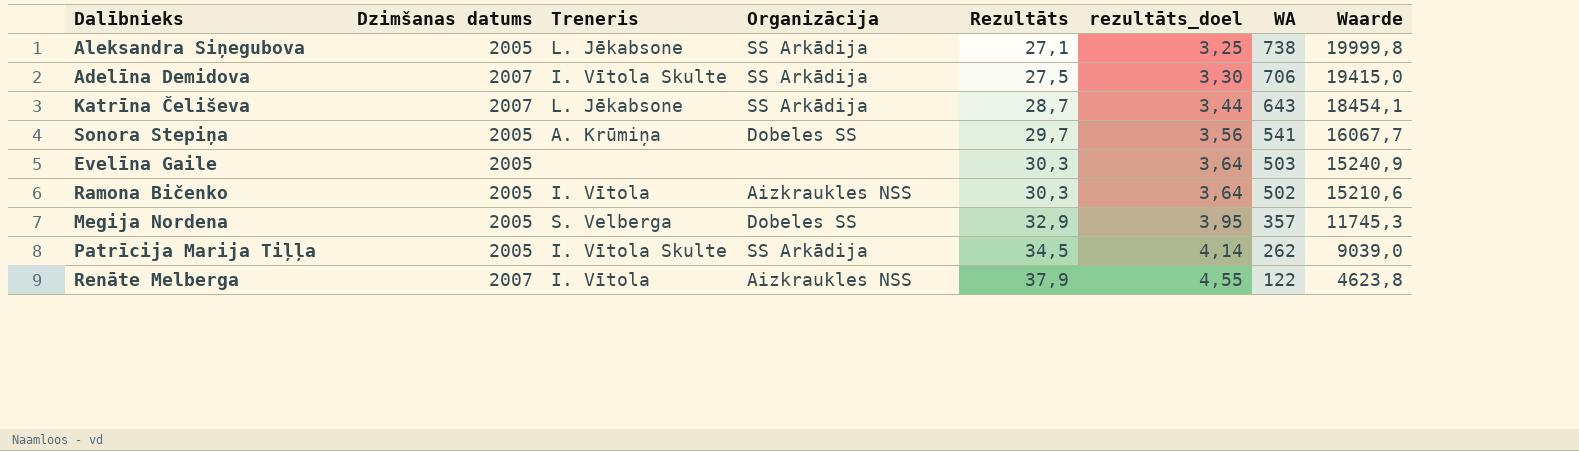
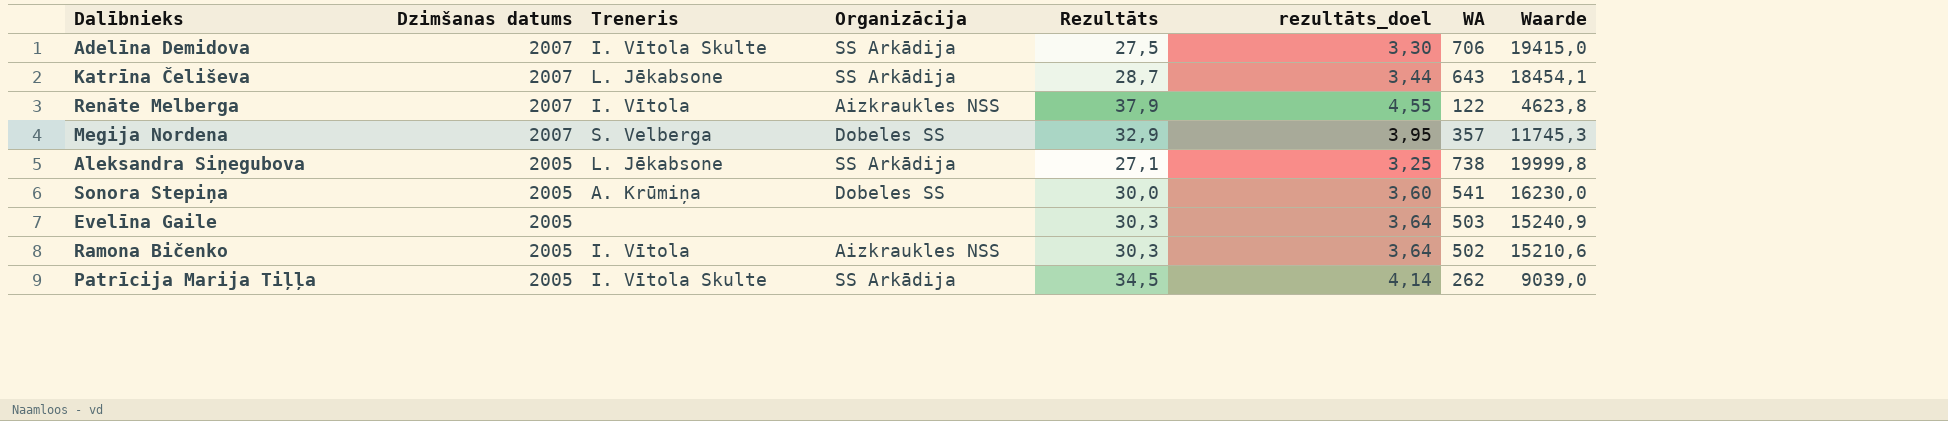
row order: Rezultāts ascending -> Dzimšanas datums descending
Megija Nordena | Dzimšanas datums: 2005 -> 2007
Sonora Stepiņa | Rezultāts: 29,7 -> 30,0
Sonora Stepiņa | rezultāts_doel: 3,56 -> 3,60
Sonora Stepiņa | Waarde: 16067,7 -> 16230,0

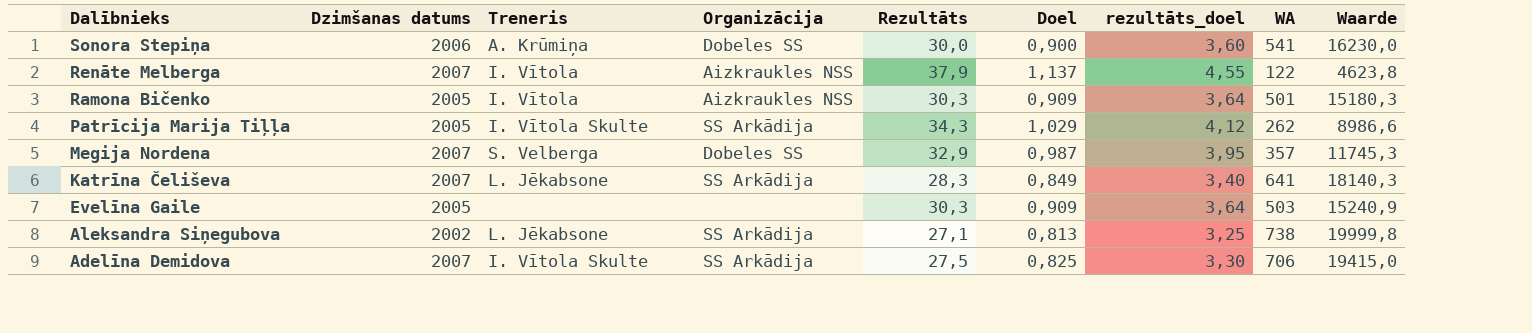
row order: Dzimšanas datums descending -> Dalībnieks descending
column Doel | formula: none -> [Rezultāts] * 0,03
Sonora Stepiņa | Dzimšanas datums: 2005 -> 2006
Ramona Bičenko | WA: 502 -> 501
Ramona Bičenko | Waarde: 15210,6 -> 15180,3
Patrīcija Marija Tiļļa | Rezultāts: 34,5 -> 34,3
Patrīcija Marija Tiļļa | rezultāts_doel: 4,14 -> 4,12
Patrīcija Marija Tiļļa | Waarde: 9039,0 -> 8986,6
Katrīna Čeliševa | Rezultāts: 28,7 -> 28,3
Katrīna Čeliševa | rezultāts_doel: 3,44 -> 3,40
Katrīna Čeliševa | WA: 643 -> 641
Katrīna Čeliševa | Waarde: 18454,1 -> 18140,3
Aleksandra Siņegubova | Dzimšanas datums: 2005 -> 2002

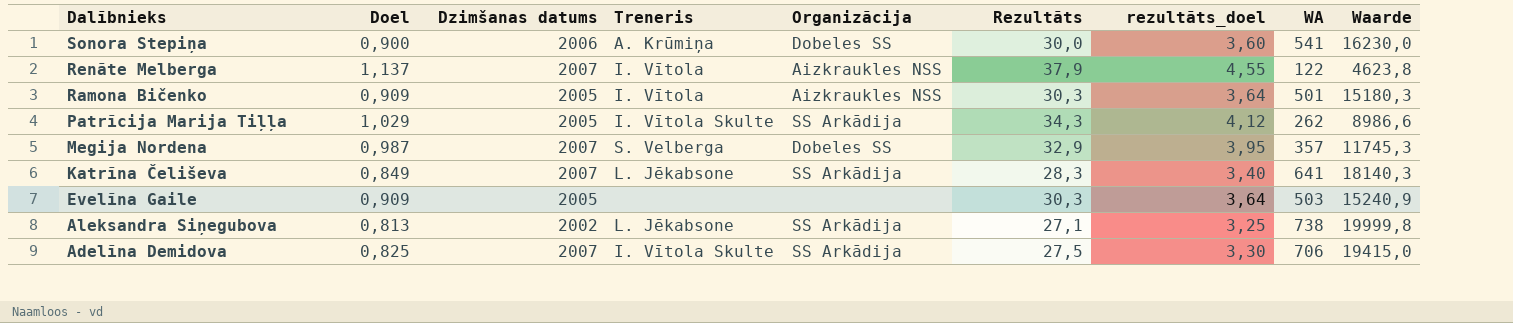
column Doel | position: 6 -> 2

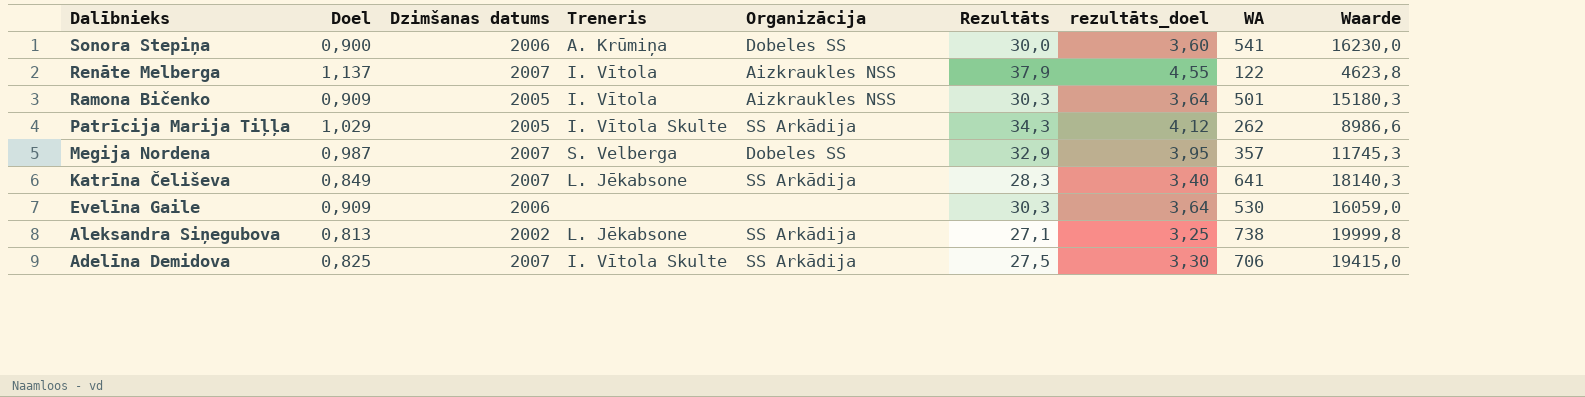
Evelīna Gaile | Dzimšanas datums: 2005 -> 2006
Evelīna Gaile | WA: 503 -> 530
Evelīna Gaile | Waarde: 15240,9 -> 16059,0

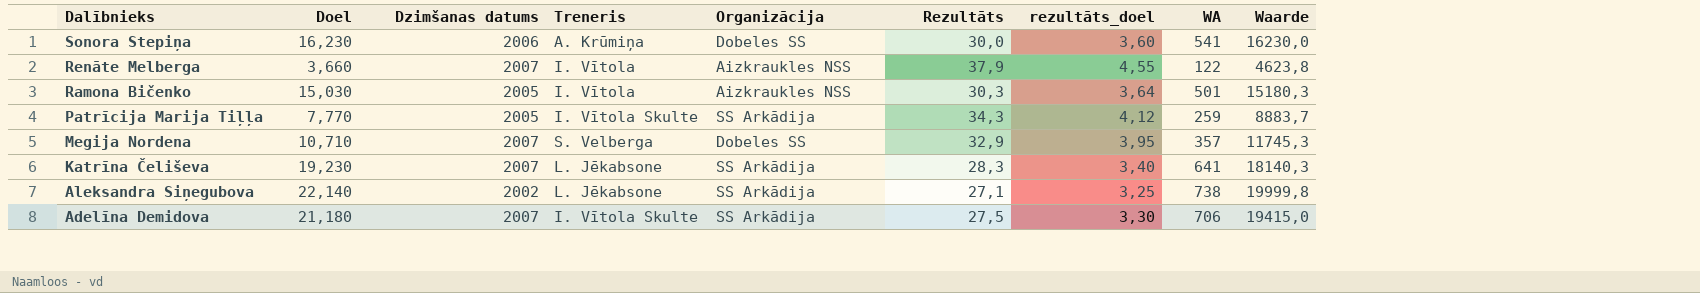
column Doel | formula: [Rezultāts] * 0,03 -> [WA] * 0,03
row Evelīna Gaile: 0,909 | 2006 | none | none | 30,3 | 3,64 | 530 | 16059,0 -> none
Patrīcija Marija Tiļļa | WA: 262 -> 259
Patrīcija Marija Tiļļa | Waarde: 8986,6 -> 8883,7

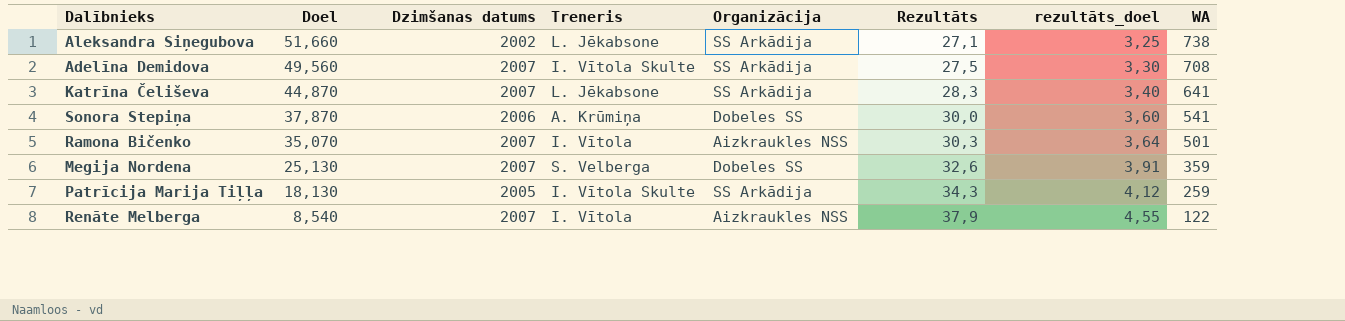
row order: Dalībnieks descending -> Doel descending
column Waarde | formula: [Rezultāts] * [WA] -> none
column Doel | formula: [WA] * 0,03 -> [WA] * 0,07
Adelīna Demidova | WA: 706 -> 708
Ramona Bičenko | Dzimšanas datums: 2005 -> 2007
Megija Nordena | Rezultāts: 32,9 -> 32,6
Megija Nordena | rezultāts_doel: 3,95 -> 3,91
Megija Nordena | WA: 357 -> 359

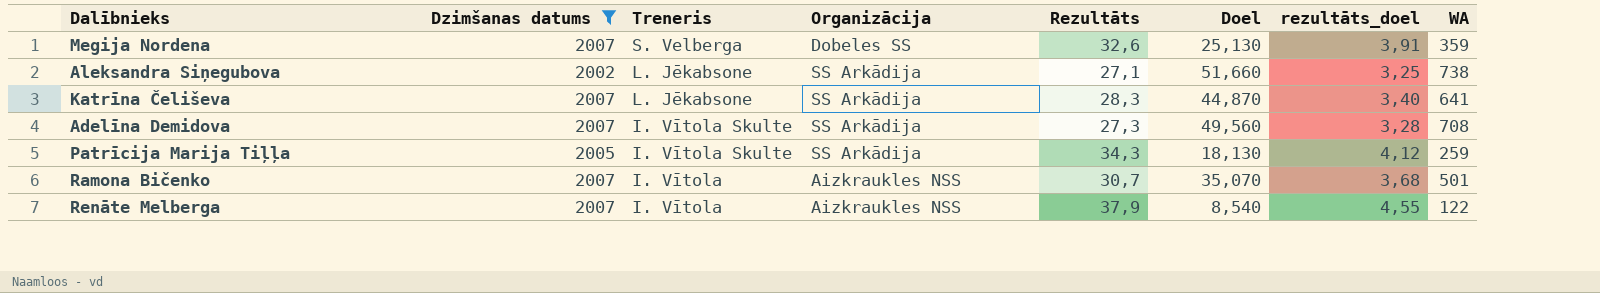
filter: none -> Dzimšanas datums != 2006
row order: Doel descending -> Treneris descending
column Doel | position: 2 -> 6
Adelīna Demidova | Rezultāts: 27,5 -> 27,3
Adelīna Demidova | rezultāts_doel: 3,30 -> 3,28
Ramona Bičenko | Rezultāts: 30,3 -> 30,7
Ramona Bičenko | rezultāts_doel: 3,64 -> 3,68

